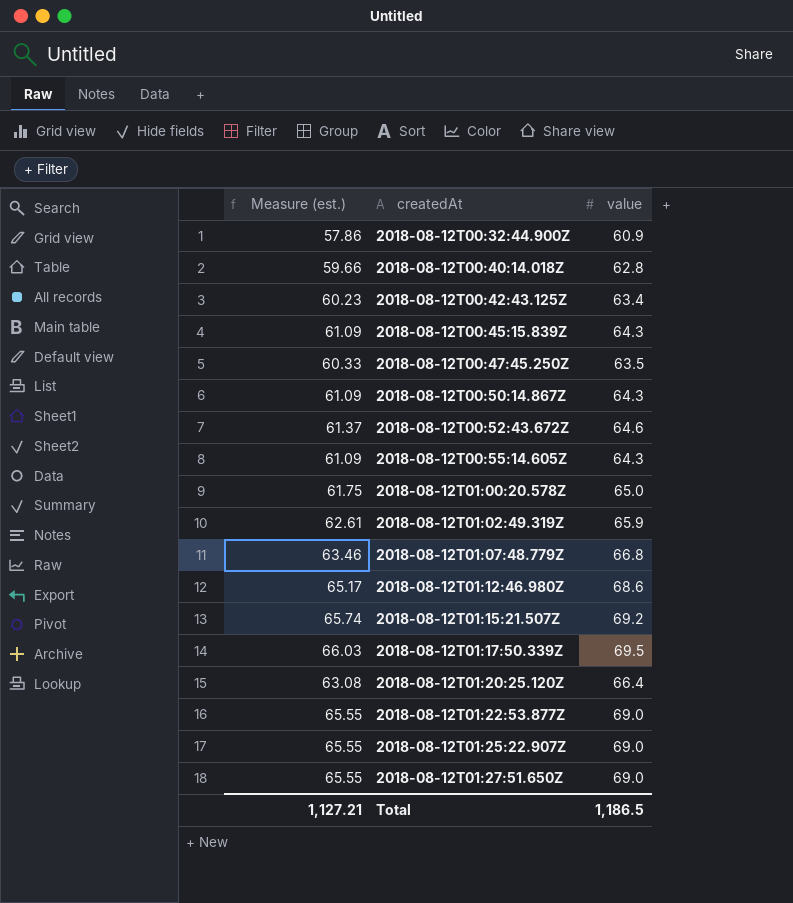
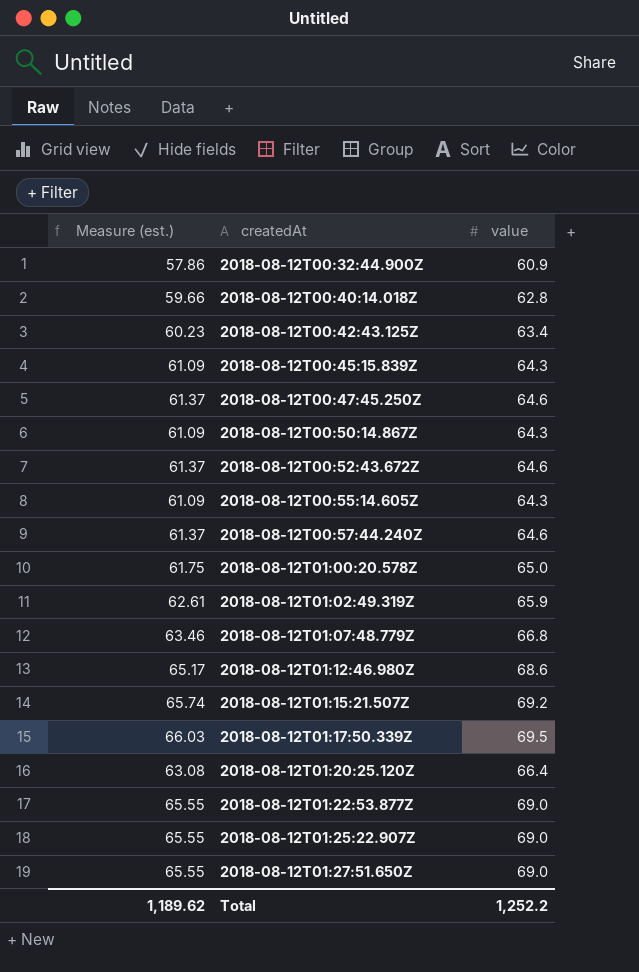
2018-08-12T00:47:45.250Z | Measure (est.): 60.33 -> 61.37
2018-08-12T00:47:45.250Z | value: 63.5 -> 64.6
row 2018-08-12T00:57:44.240Z: none -> 61.37 | 64.6
Total | Measure (est.): 1,127.21 -> 1,189.62
Total | value: 1,186.5 -> 1,252.2

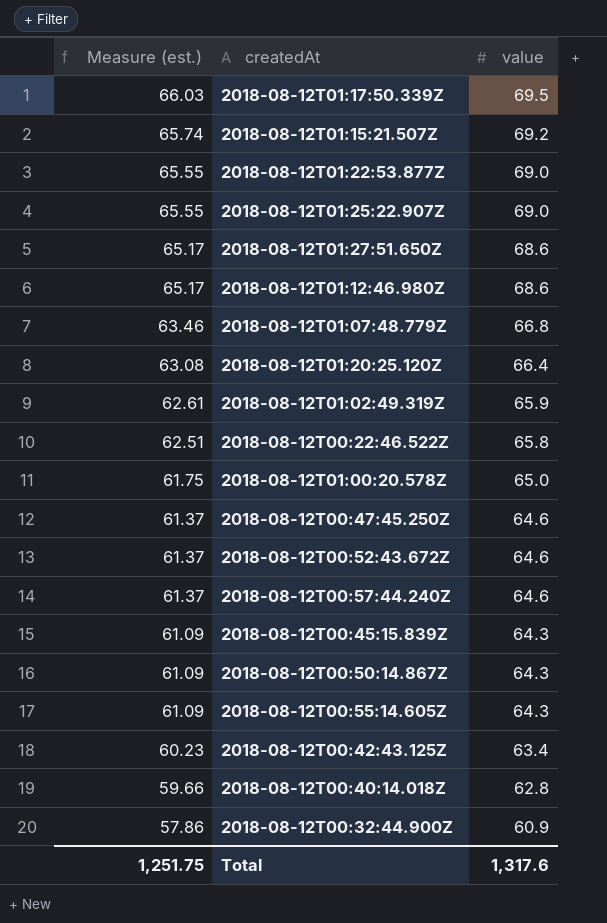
row order: createdAt ascending -> Measure (est.) descending
2018-08-12T01:27:51.650Z | Measure (est.): 65.55 -> 65.17
2018-08-12T01:27:51.650Z | value: 69.0 -> 68.6
row 2018-08-12T00:22:46.522Z: none -> 62.51 | 65.8
Total | Measure (est.): 1,189.62 -> 1,251.75
Total | value: 1,252.2 -> 1,317.6

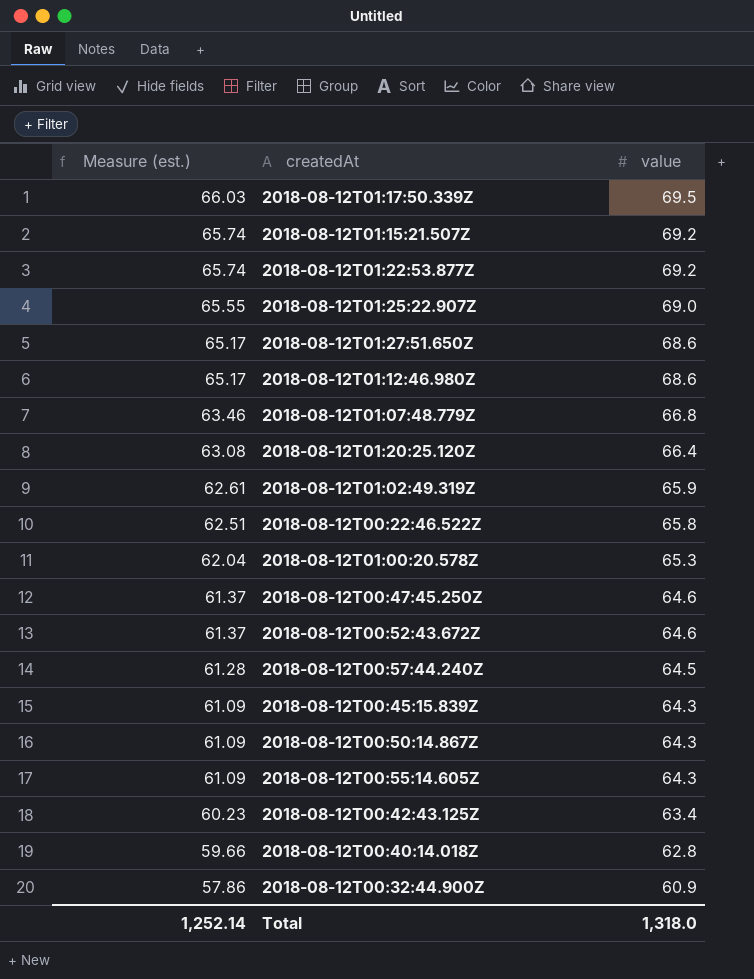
2018-08-12T01:22:53.877Z | Measure (est.): 65.55 -> 65.74
2018-08-12T01:22:53.877Z | value: 69.0 -> 69.2
2018-08-12T01:00:20.578Z | Measure (est.): 61.75 -> 62.04
2018-08-12T01:00:20.578Z | value: 65.0 -> 65.3
2018-08-12T00:57:44.240Z | Measure (est.): 61.37 -> 61.28
2018-08-12T00:57:44.240Z | value: 64.6 -> 64.5
Total | Measure (est.): 1,251.75 -> 1,252.14
Total | value: 1,317.6 -> 1,318.0

